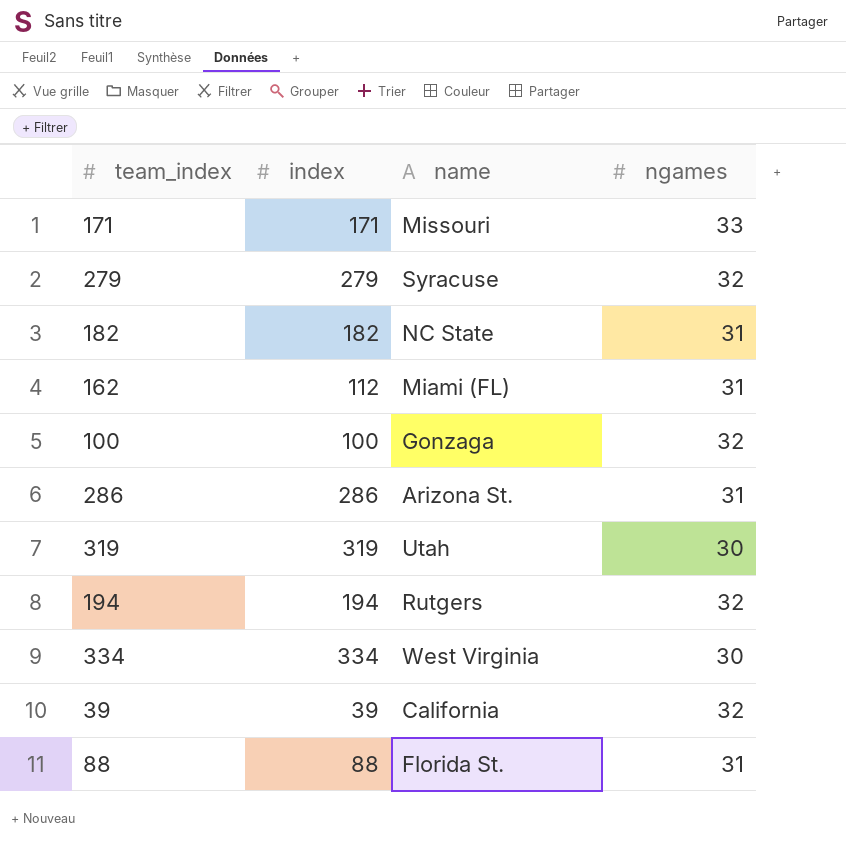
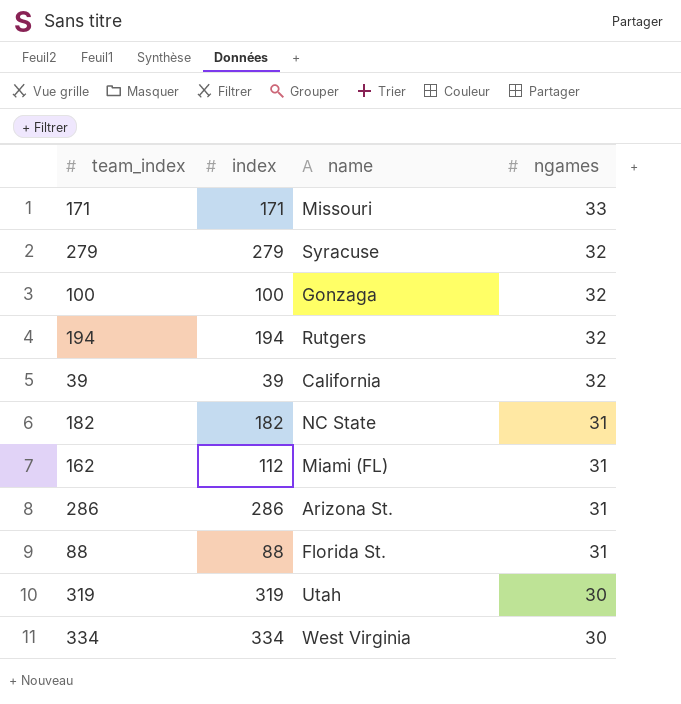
row order: none -> ngames descending

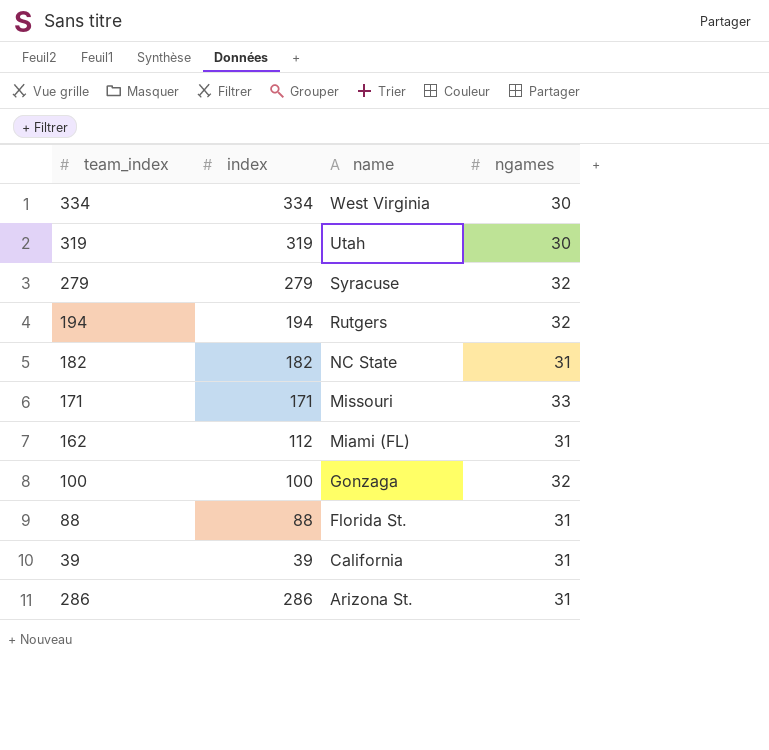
row order: ngames descending -> name descending
39 | ngames: 32 -> 31

